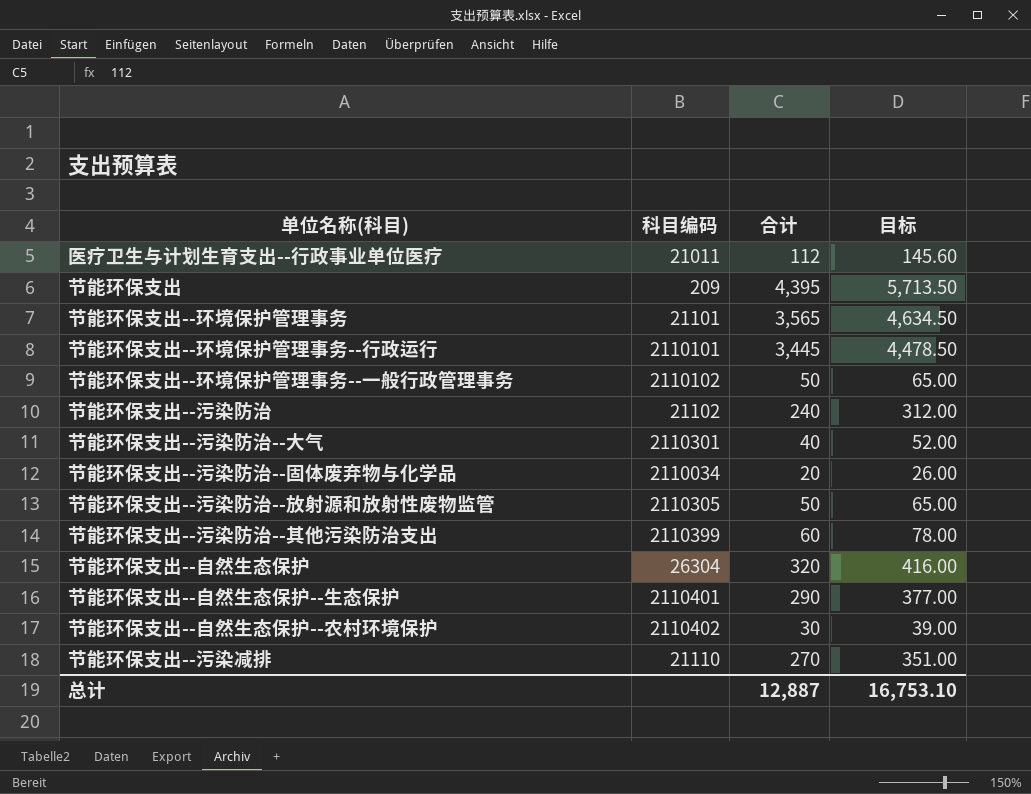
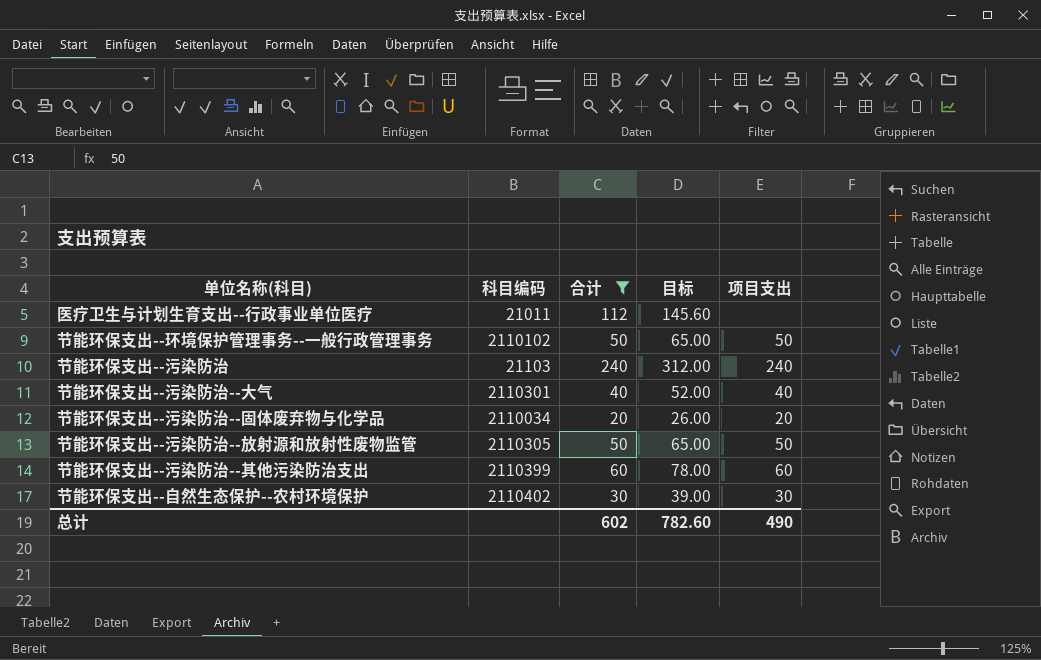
filter: none -> 合计 <= 240
column 项目支出 | position: none -> 5
节能环保支出--污染防治 | 科目编码: 21102 -> 21103
总计 | 合计: 12,887 -> 602
总计 | 目标: 16,753.10 -> 782.60

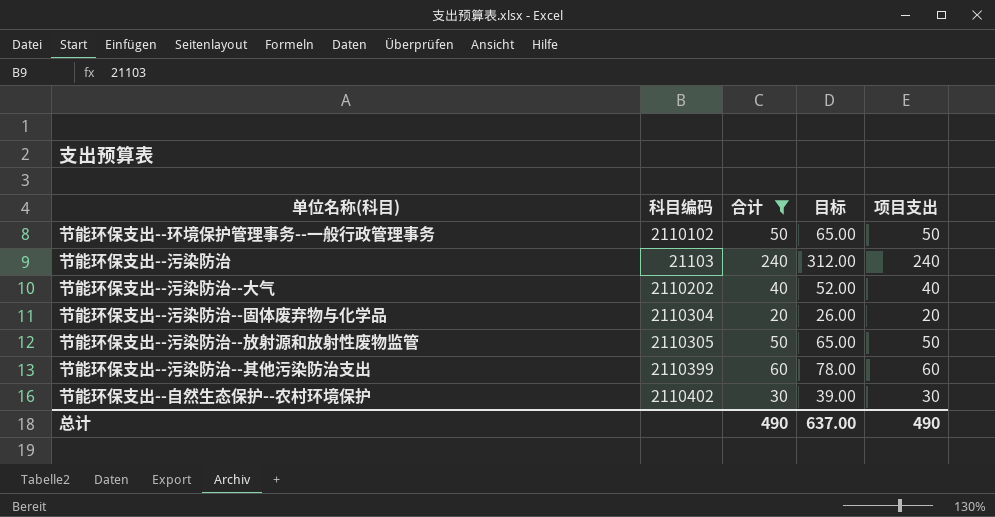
row 医疗卫生与计划生育支出--行政事业单位医疗: 21011 | 112 | 145.60 | none -> none
节能环保支出--污染防治--大气 | 科目编码: 2110301 -> 2110202
节能环保支出--污染防治--固体废弃物与化学品 | 科目编码: 2110034 -> 2110304
总计 | 合计: 602 -> 490
总计 | 目标: 782.60 -> 637.00

